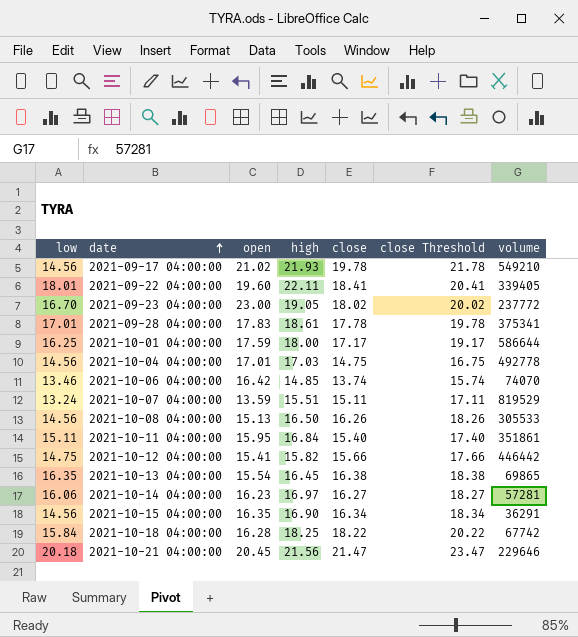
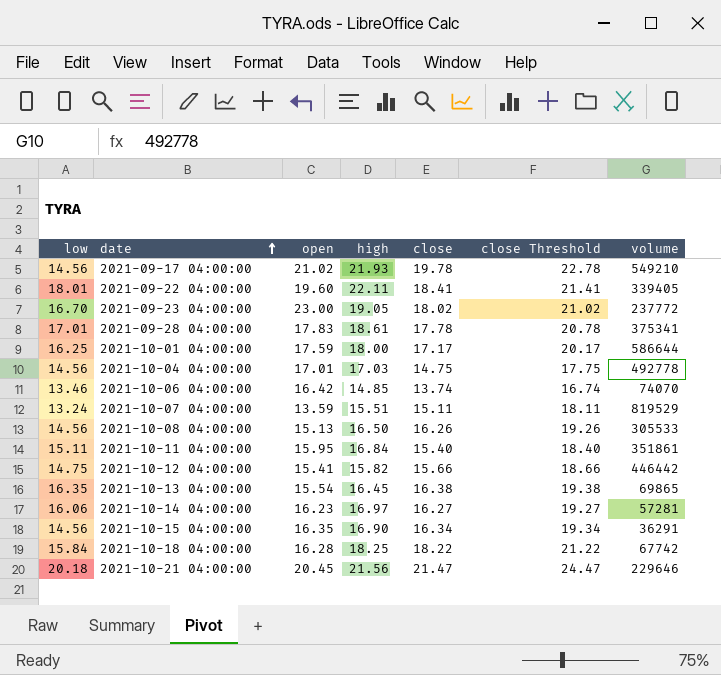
column close Threshold | formula: [close] + 2 -> [close] + 3

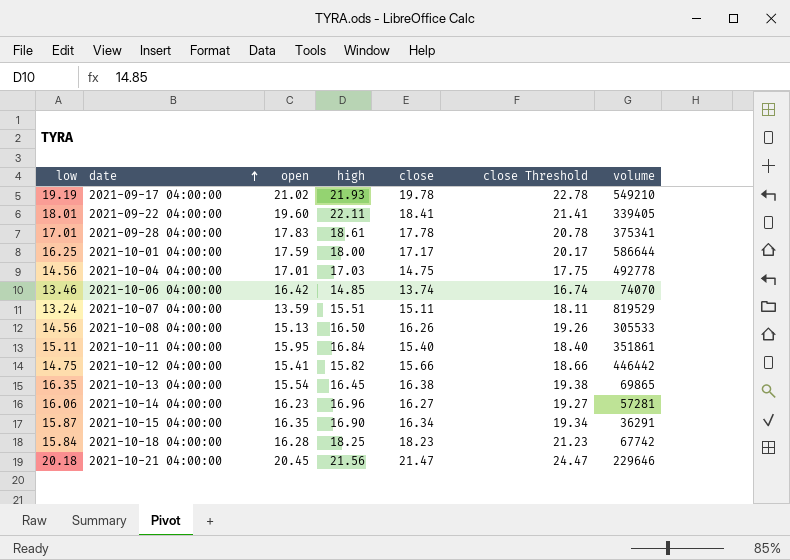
row 2021-09-23 04:00:00: 16.70 | 23.00 | 19.05 | 18.02 | 21.02 | 237772 -> none
2021-09-17 04:00:00 | low: 14.56 -> 19.19
2021-10-14 04:00:00 | high: 16.97 -> 16.96
2021-10-15 04:00:00 | low: 14.56 -> 15.87
2021-10-18 04:00:00 | close: 18.22 -> 18.23
2021-10-18 04:00:00 | close Threshold: 21.22 -> 21.23

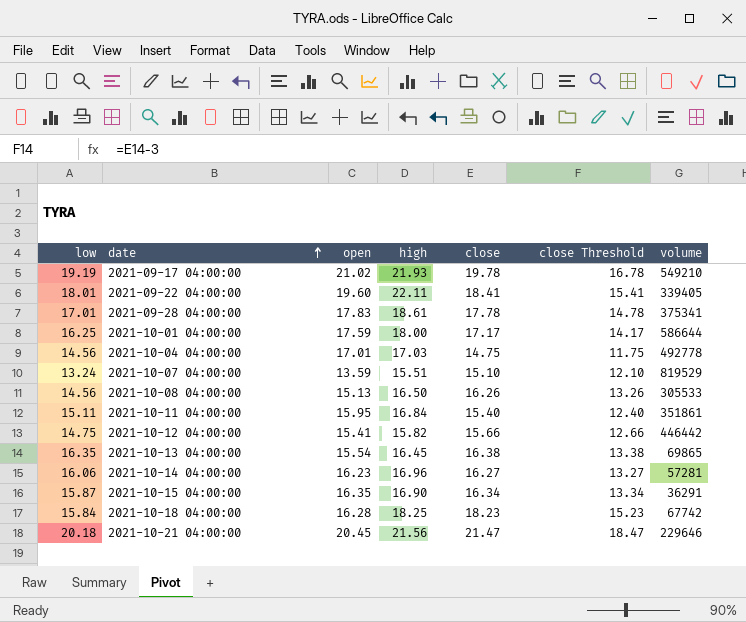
column close Threshold | formula: [close] + 3 -> [close] - 3
row 2021-10-06 04:00:00: 13.46 | 16.42 | 14.85 | 13.74 | 16.74 | 74070 -> none
2021-10-07 04:00:00 | close: 15.11 -> 15.10

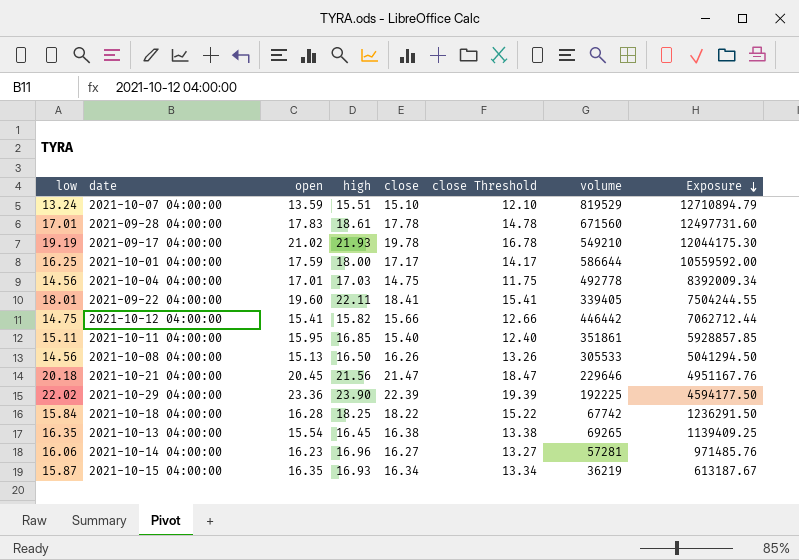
row order: date ascending -> Exposure descending
column Exposure | formula: none -> [high] * [volume]
2021-09-28 04:00:00 | volume: 375341 -> 671560
2021-10-11 04:00:00 | high: 16.84 -> 16.85
row 2021-10-29 04:00:00: none -> 22.02 | 23.36 | 23.90 | 22.39 | 19.39 | 192225 | 4594177.50
2021-10-18 04:00:00 | close: 18.23 -> 18.22
2021-10-18 04:00:00 | close Threshold: 15.23 -> 15.22
2021-10-13 04:00:00 | volume: 69865 -> 69265
2021-10-15 04:00:00 | high: 16.90 -> 16.93
2021-10-15 04:00:00 | volume: 36291 -> 36219

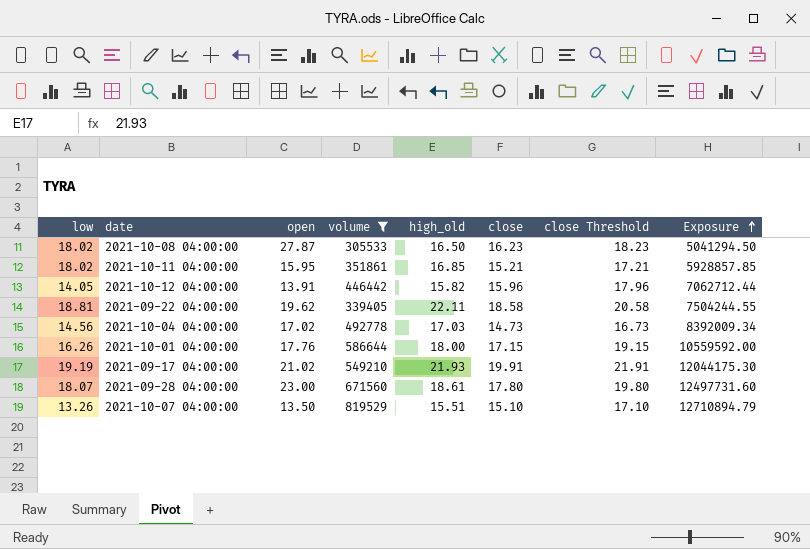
filter: none -> volume >= 305533
row order: Exposure descending -> Exposure ascending
column volume | position: 7 -> 4
column name: high -> high_old
column close Threshold | formula: [close] - 3 -> [close] + 2
2021-10-08 04:00:00 | low: 14.56 -> 18.02
2021-10-08 04:00:00 | open: 15.13 -> 27.87
2021-10-08 04:00:00 | close: 16.26 -> 16.23
2021-10-11 04:00:00 | low: 15.11 -> 18.02
2021-10-11 04:00:00 | close: 15.40 -> 15.21
2021-10-12 04:00:00 | low: 14.75 -> 14.05
2021-10-12 04:00:00 | open: 15.41 -> 13.91
2021-10-12 04:00:00 | close: 15.66 -> 15.96
2021-09-22 04:00:00 | low: 18.01 -> 18.81
2021-09-22 04:00:00 | open: 19.60 -> 19.62
2021-09-22 04:00:00 | close: 18.41 -> 18.58
2021-10-04 04:00:00 | open: 17.01 -> 17.02
2021-10-04 04:00:00 | close: 14.75 -> 14.73
2021-10-01 04:00:00 | low: 16.25 -> 16.26
2021-10-01 04:00:00 | open: 17.59 -> 17.76
2021-10-01 04:00:00 | close: 17.17 -> 17.15
2021-09-17 04:00:00 | close: 19.78 -> 19.91
2021-09-28 04:00:00 | low: 17.01 -> 18.07
2021-09-28 04:00:00 | open: 17.83 -> 23.00
2021-09-28 04:00:00 | close: 17.78 -> 17.80
2021-10-07 04:00:00 | low: 13.24 -> 13.26
2021-10-07 04:00:00 | open: 13.59 -> 13.50

